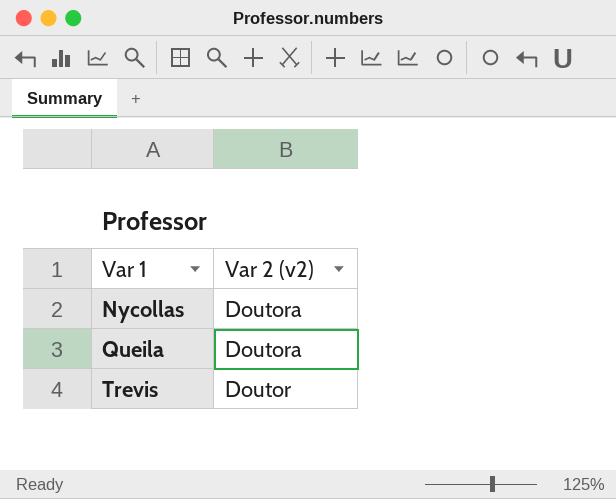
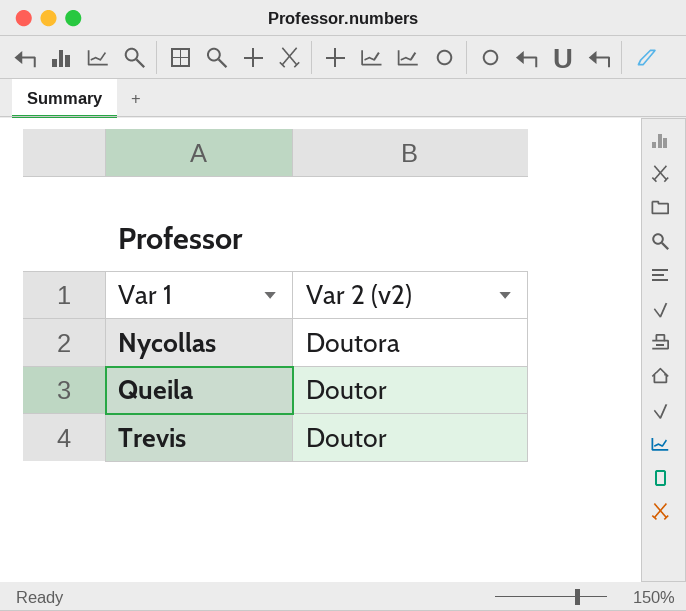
Queila | Var 2 (v2): Doutora -> Doutor

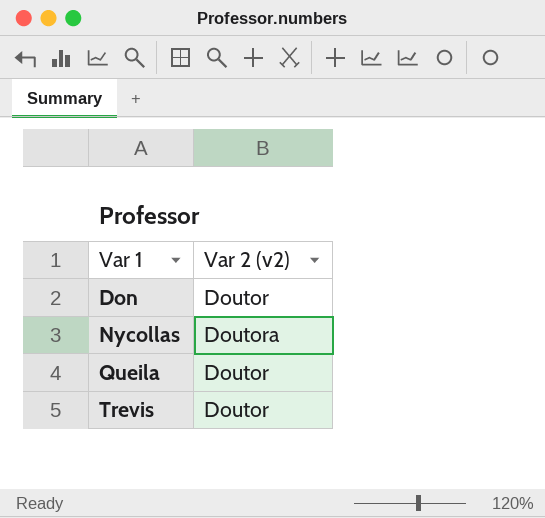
row Don: none -> Doutor

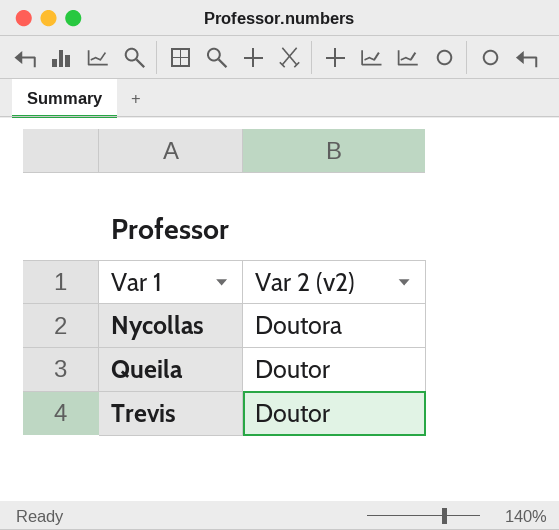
row Don: Doutor -> none

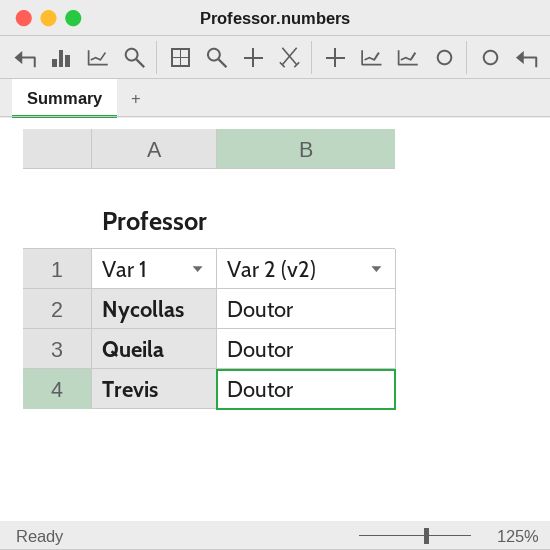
Nycollas | Var 2 (v2): Doutora -> Doutor

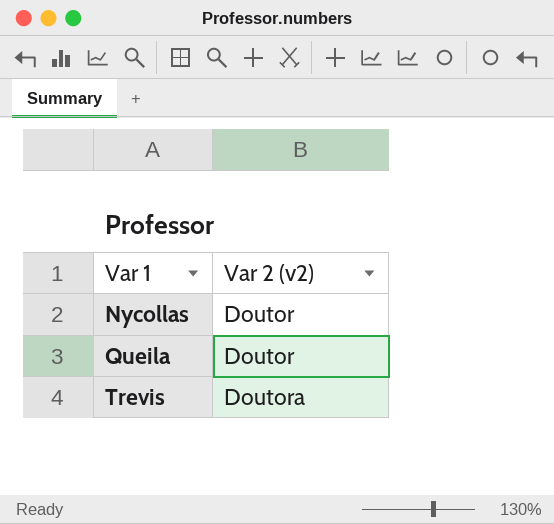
Trevis | Var 2 (v2): Doutor -> Doutora

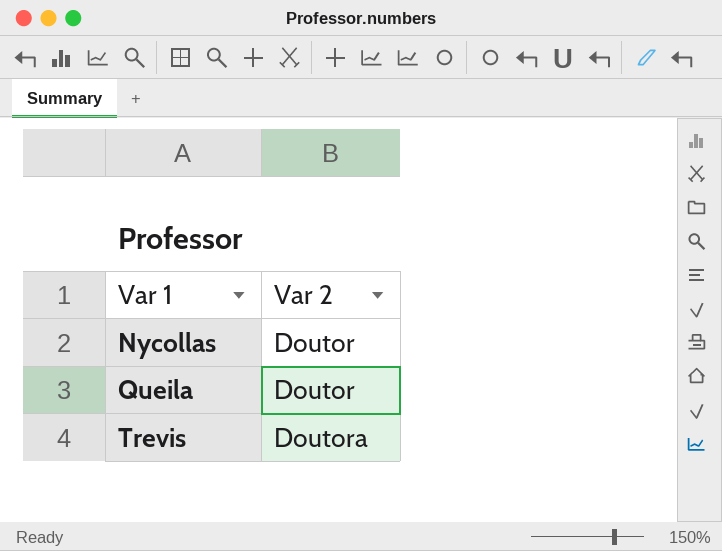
column name: Var 2 (v2) -> Var 2

